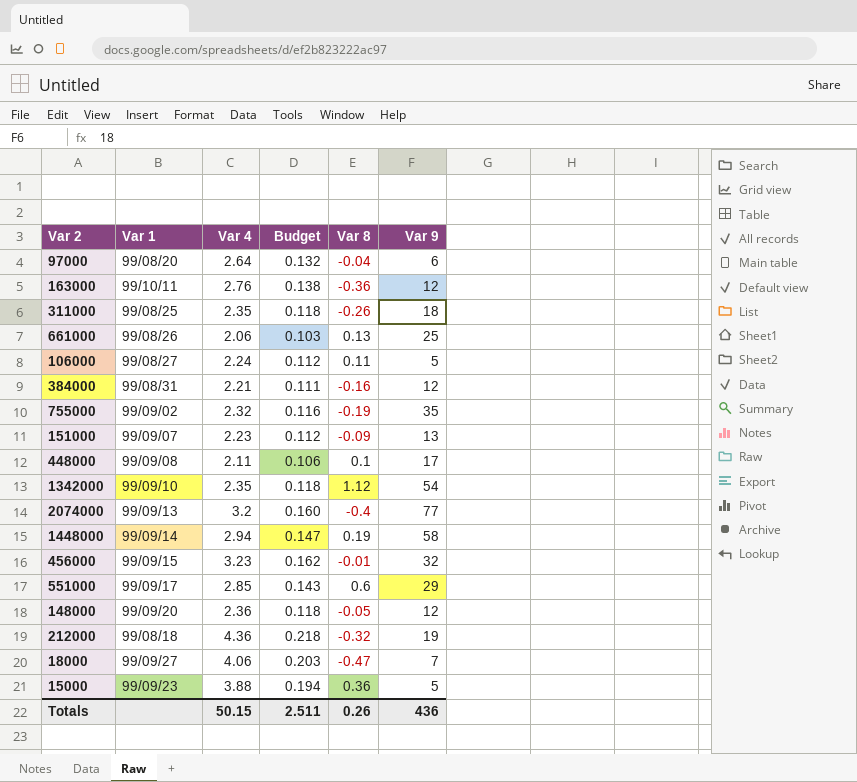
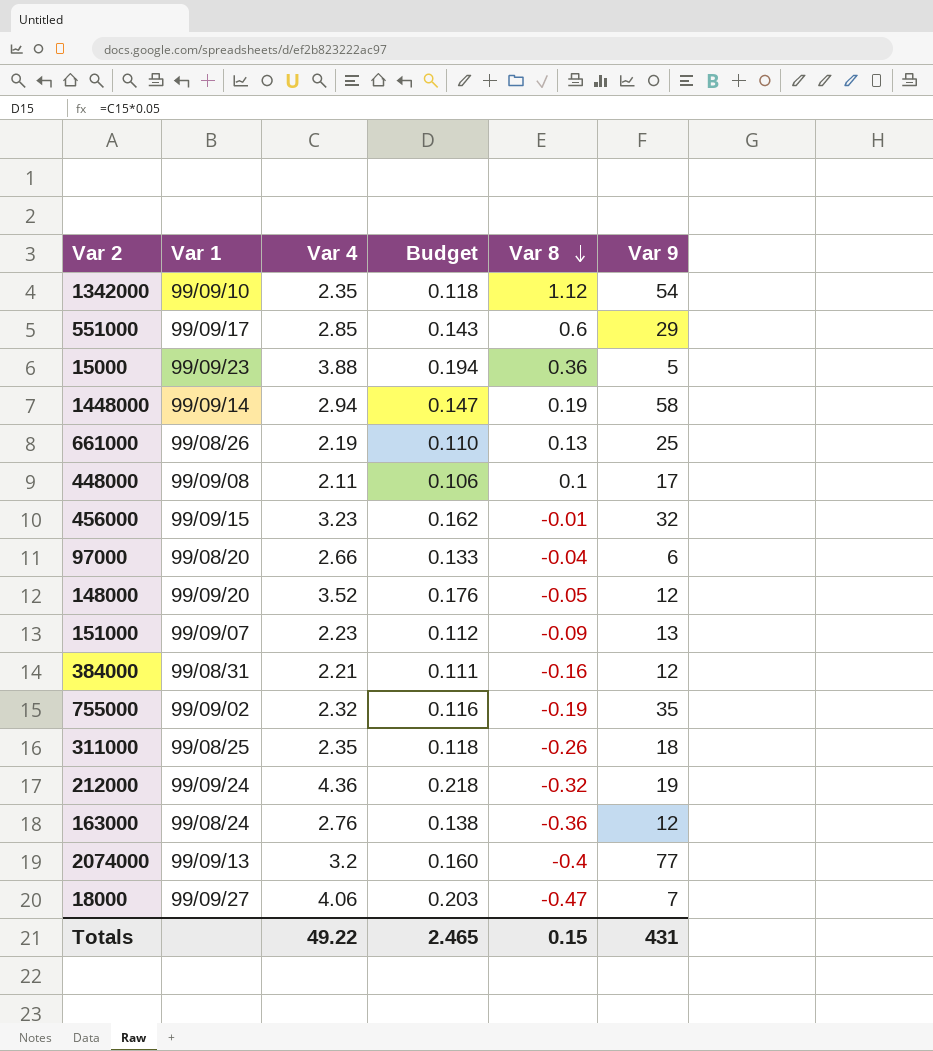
row order: none -> Var 8 descending
row 106000: 99/08/27 | 2.24 | 0.112 | 0.11 | 5 -> none
661000 | Var 4: 2.06 -> 2.19
661000 | Budget: 0.103 -> 0.110
97000 | Var 4: 2.64 -> 2.66
97000 | Budget: 0.132 -> 0.133
148000 | Var 4: 2.36 -> 3.52
148000 | Budget: 0.118 -> 0.176
212000 | Var 1: 99/08/18 -> 99/09/24
163000 | Var 1: 99/10/11 -> 99/08/24
Totals | Var 4: 50.15 -> 49.22
Totals | Budget: 2.511 -> 2.465
Totals | Var 8: 0.26 -> 0.15
Totals | Var 9: 436 -> 431

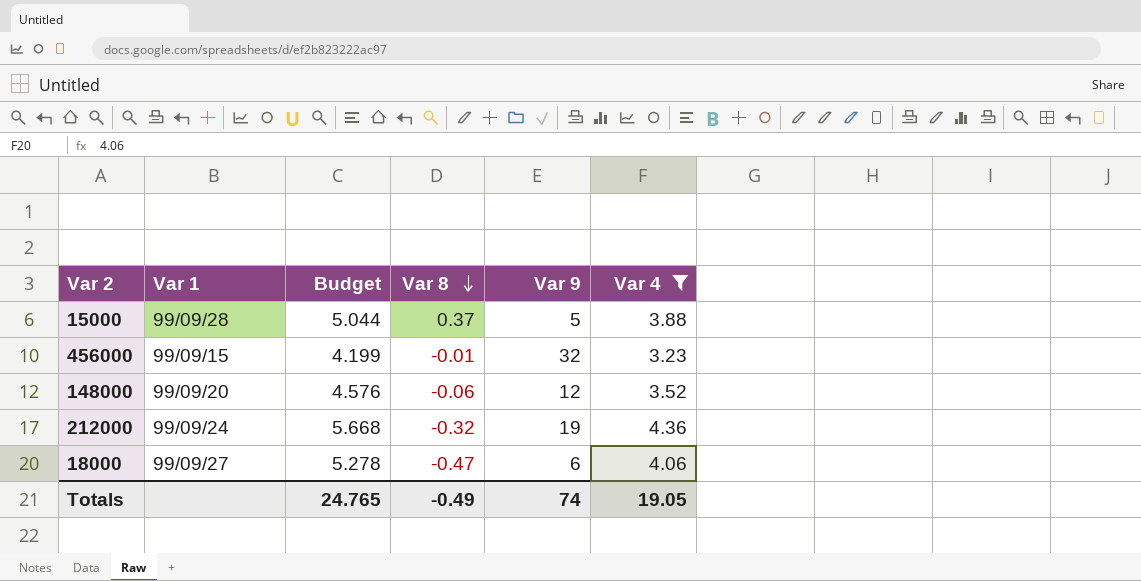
filter: none -> Var 4 >= 3.23
column Budget | formula: [Var 4] * 0.05 -> [Var 4] * 1.3
column Var 4 | position: 3 -> 6
15000 | Var 1: 99/09/23 -> 99/09/28
15000 | Var 8: 0.36 -> 0.37
148000 | Var 8: -0.05 -> -0.06
18000 | Var 9: 7 -> 6
Totals | Budget: 2.465 -> 24.765
Totals | Var 8: 0.15 -> -0.49
Totals | Var 9: 431 -> 74
Totals | Var 4: 49.22 -> 19.05

